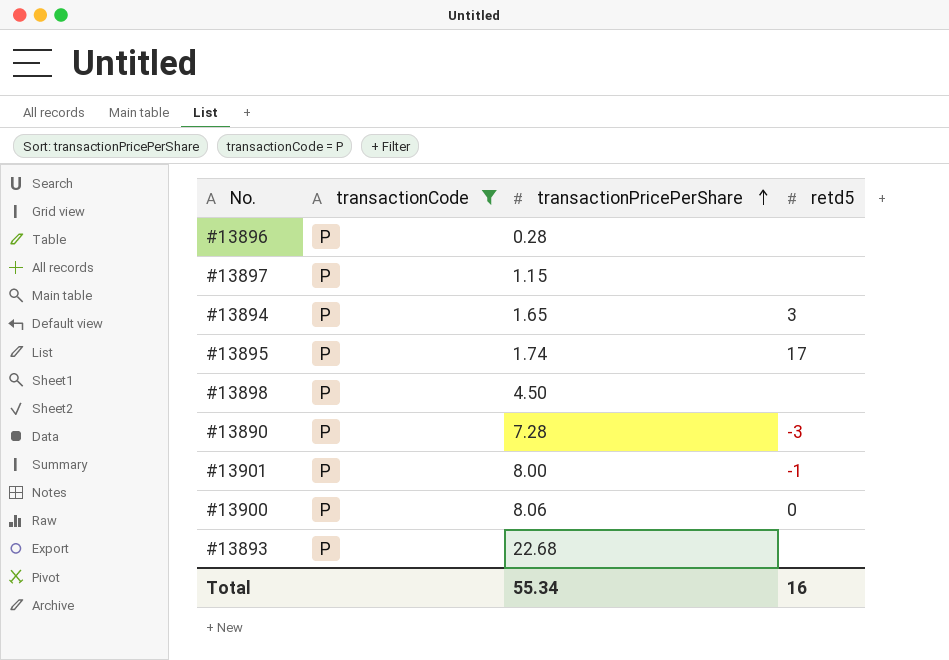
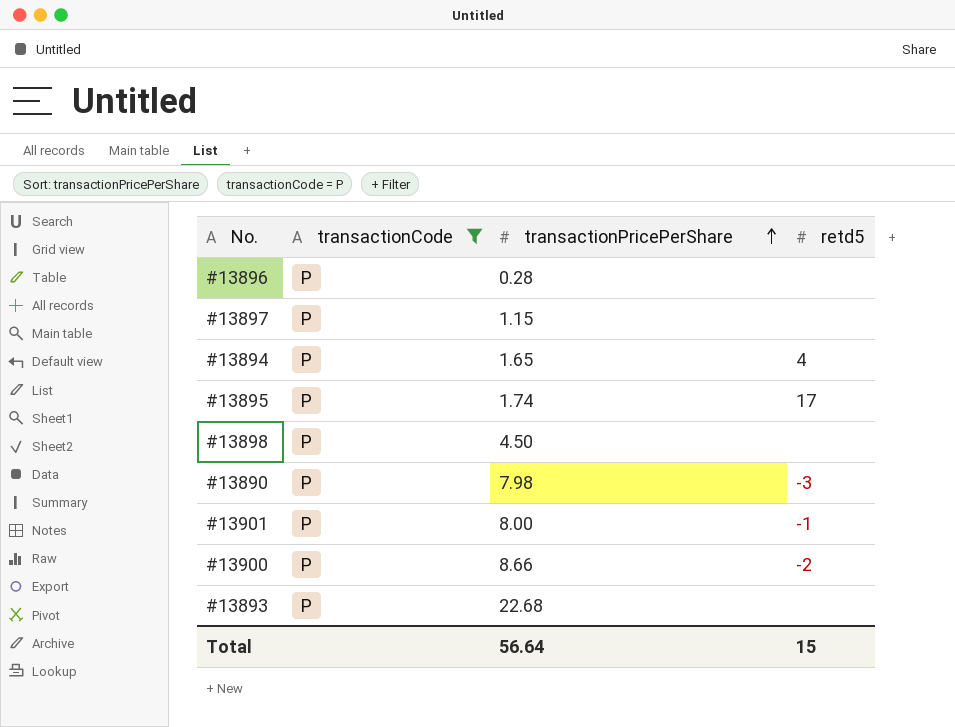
#13894 | retd5: 3 -> 4
#13890 | transactionPricePerShare: 7.28 -> 7.98
#13900 | transactionPricePerShare: 8.06 -> 8.66
#13900 | retd5: 0 -> -2
Total | transactionPricePerShare: 55.34 -> 56.64
Total | retd5: 16 -> 15

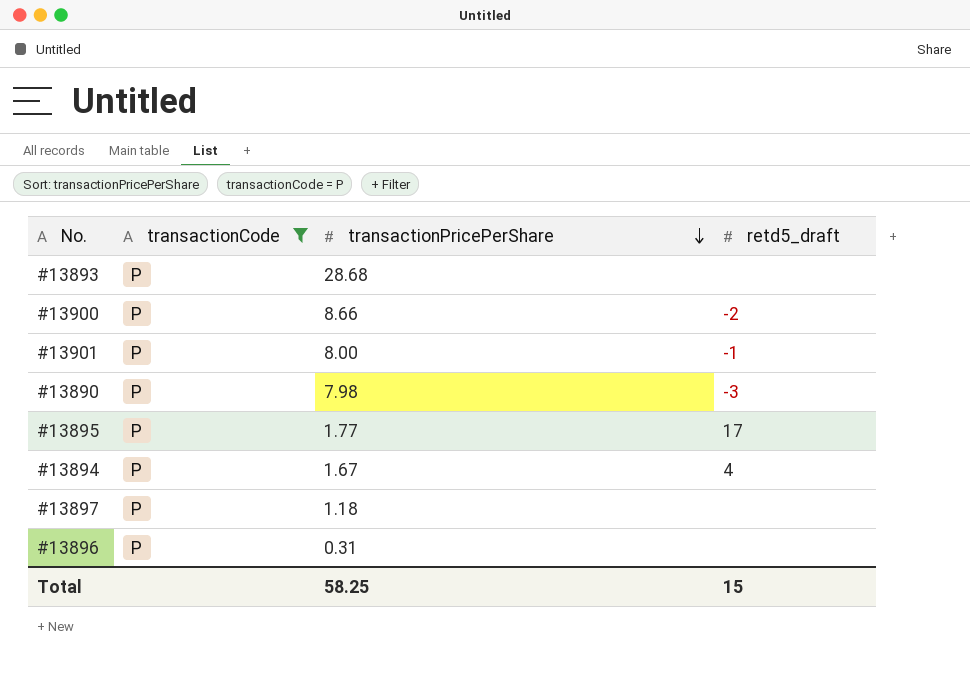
row order: transactionPricePerShare ascending -> transactionPricePerShare descending
column name: retd5 -> retd5_draft
row #13898: P | 4.50 | none -> none
#13893 | transactionPricePerShare: 22.68 -> 28.68
#13895 | transactionPricePerShare: 1.74 -> 1.77
#13894 | transactionPricePerShare: 1.65 -> 1.67
#13897 | transactionPricePerShare: 1.15 -> 1.18
#13896 | transactionPricePerShare: 0.28 -> 0.31
Total | transactionPricePerShare: 56.64 -> 58.25

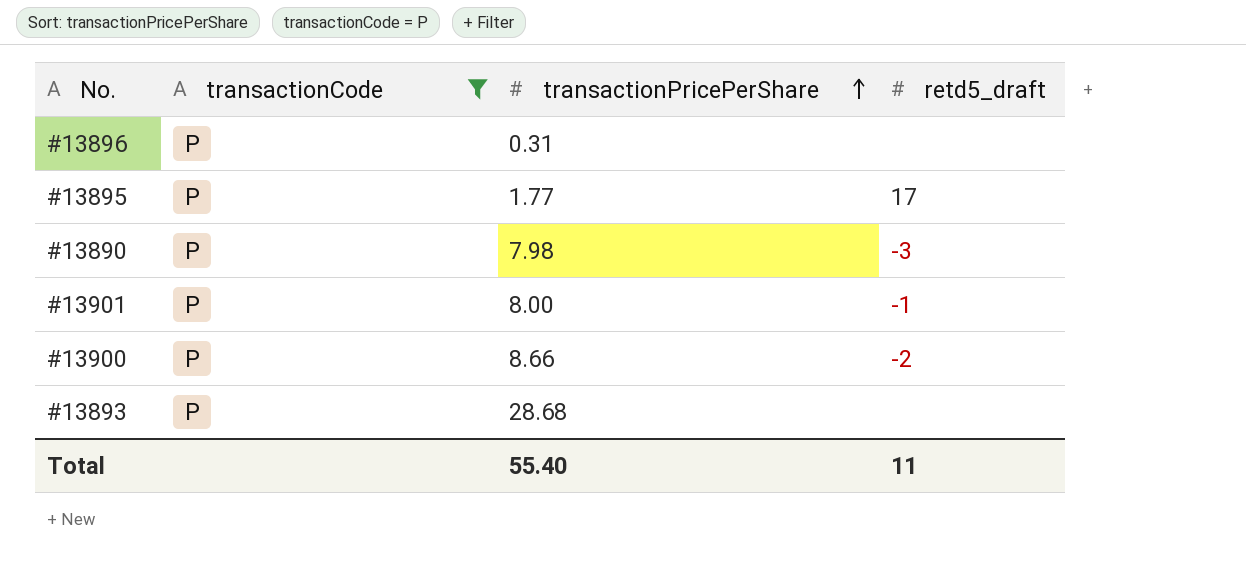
row order: transactionPricePerShare descending -> transactionPricePerShare ascending
row #13894: P | 1.67 | 4 -> none
row #13897: P | 1.18 | none -> none
Total | transactionPricePerShare: 58.25 -> 55.40
Total | retd5_draft: 15 -> 11

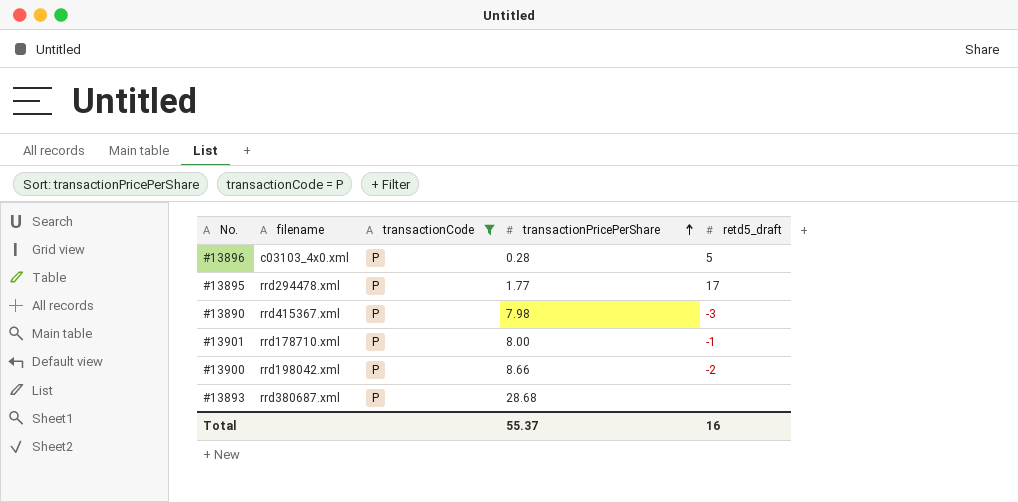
column filename | position: none -> 2
#13896 | transactionPricePerShare: 0.31 -> 0.28
#13896 | retd5_draft: none -> 5
Total | transactionPricePerShare: 55.40 -> 55.37
Total | retd5_draft: 11 -> 16

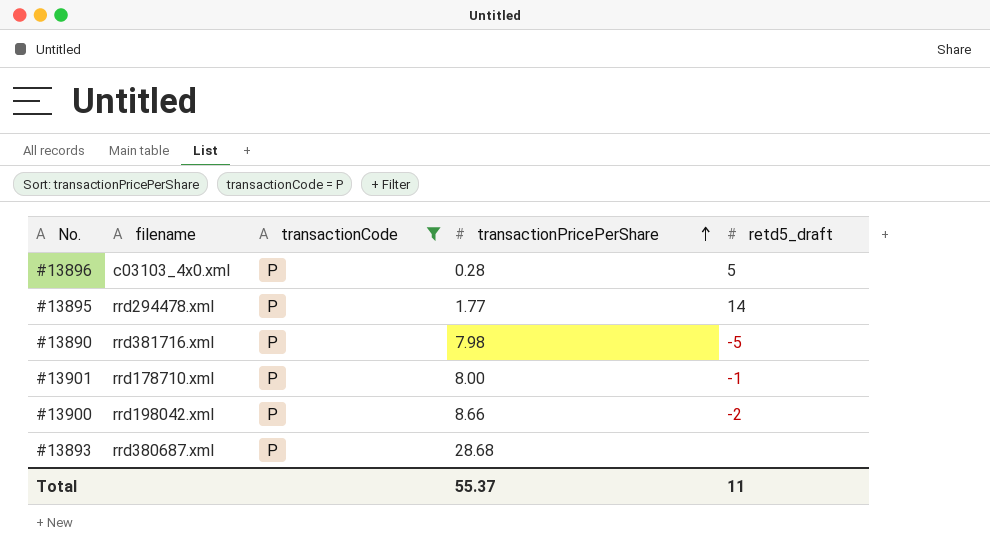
#13895 | retd5_draft: 17 -> 14
#13890 | filename: rrd415367.xml -> rrd381716.xml
#13890 | retd5_draft: -3 -> -5
Total | retd5_draft: 16 -> 11

